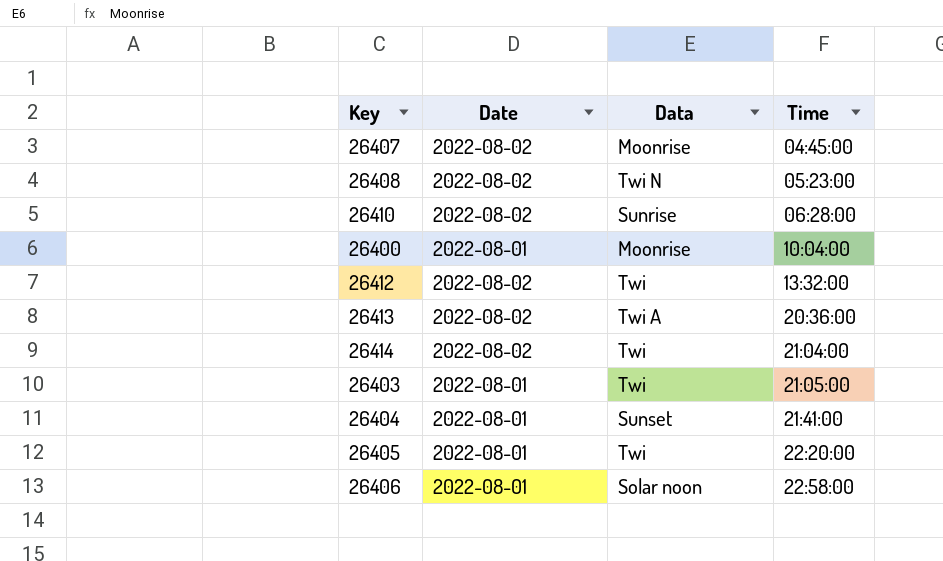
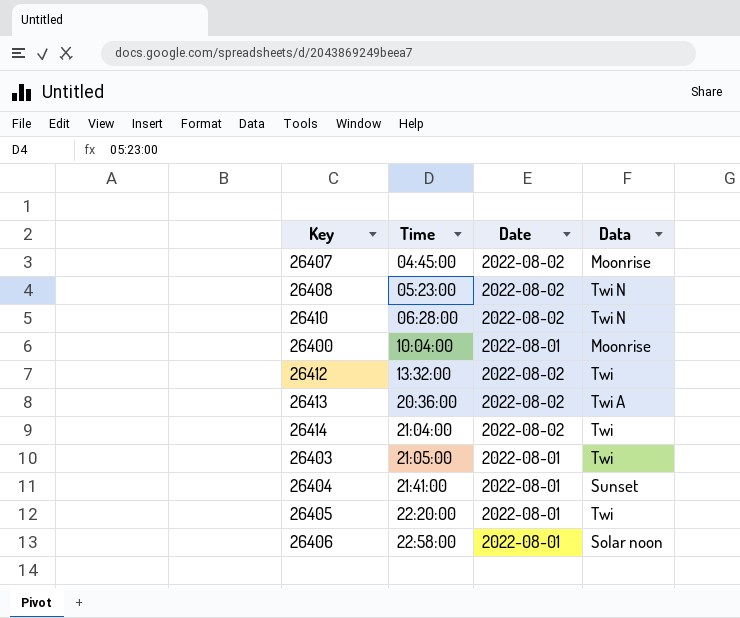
column Time | position: 4 -> 2
26410 | Data: Sunrise -> Twi N

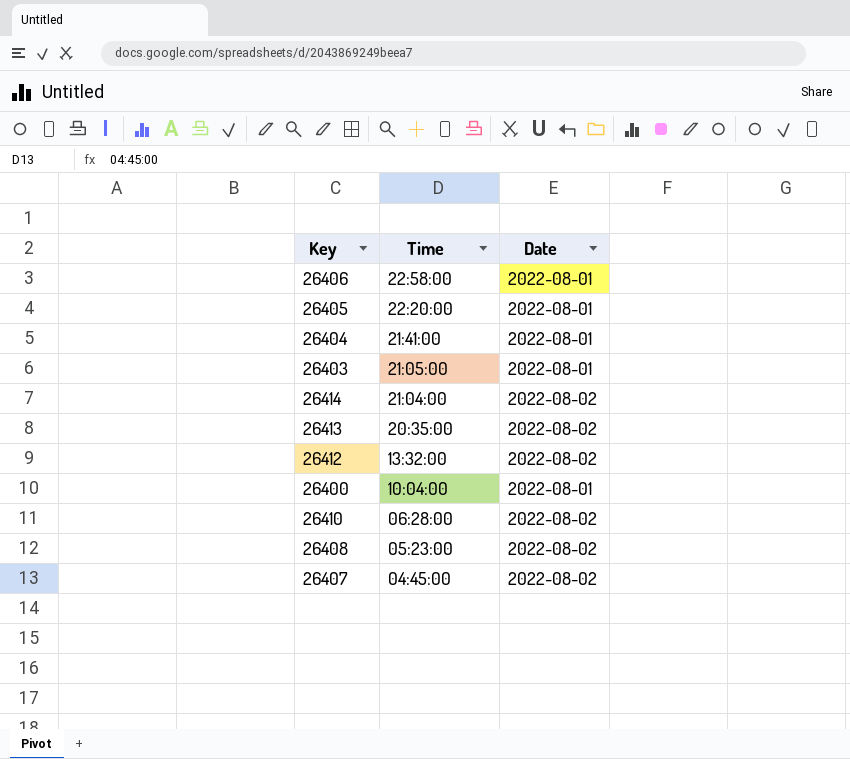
row order: Time ascending -> Time descending
column Data | position: 4 -> none
26413 | Time: 20:36:00 -> 20:35:00

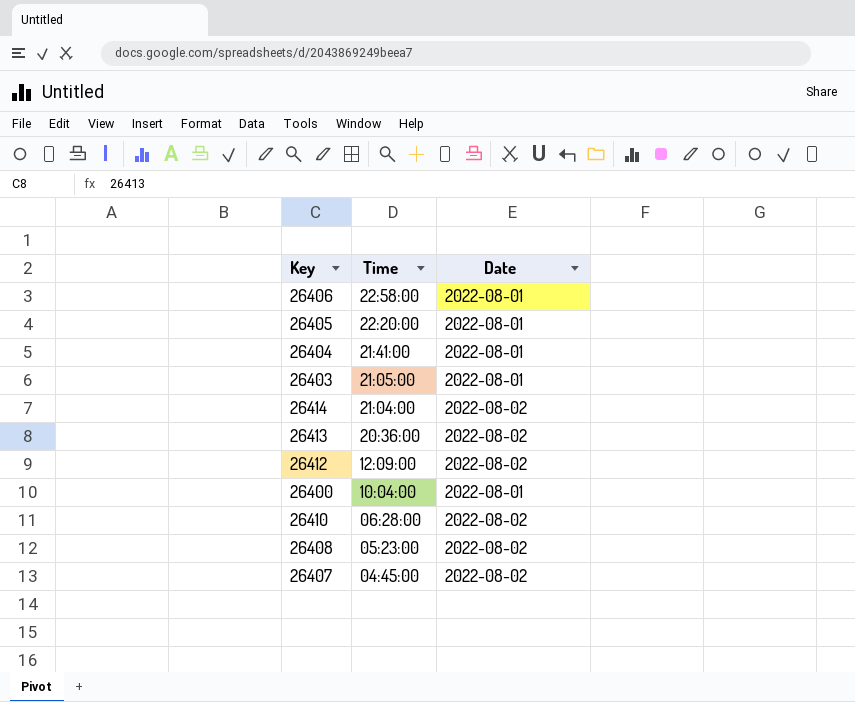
26413 | Time: 20:35:00 -> 20:36:00
26412 | Time: 13:32:00 -> 12:09:00

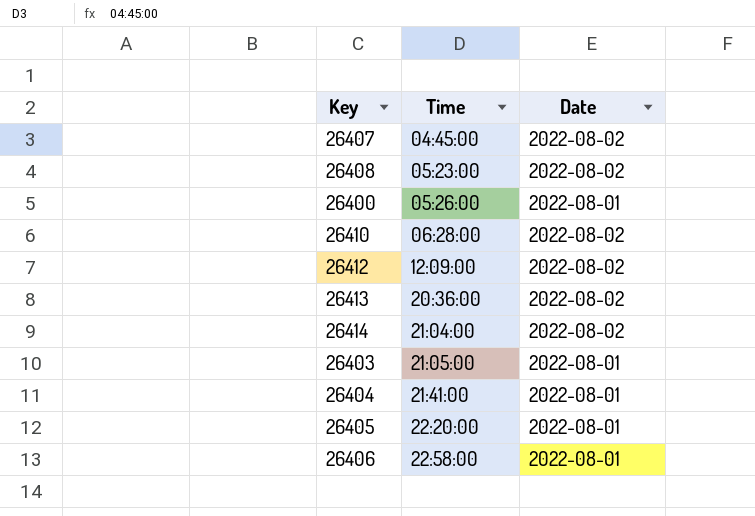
row order: Time descending -> Time ascending
26400 | Time: 10:04:00 -> 05:26:00

